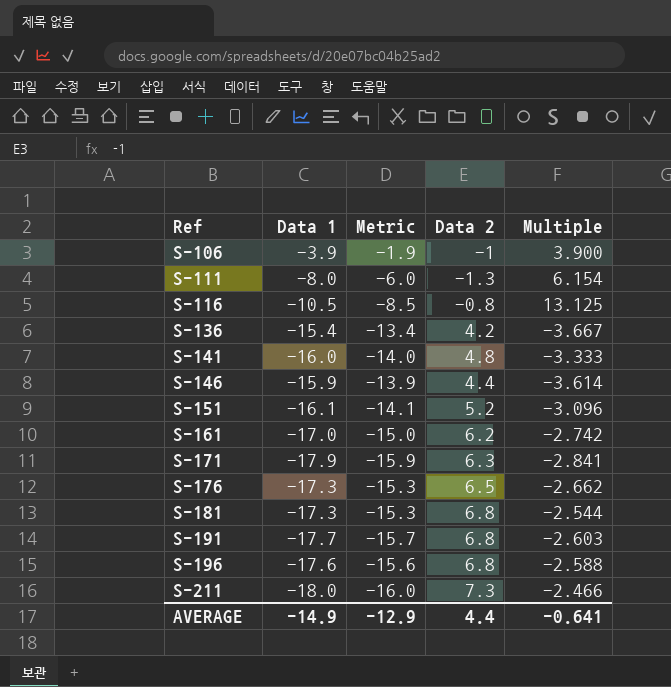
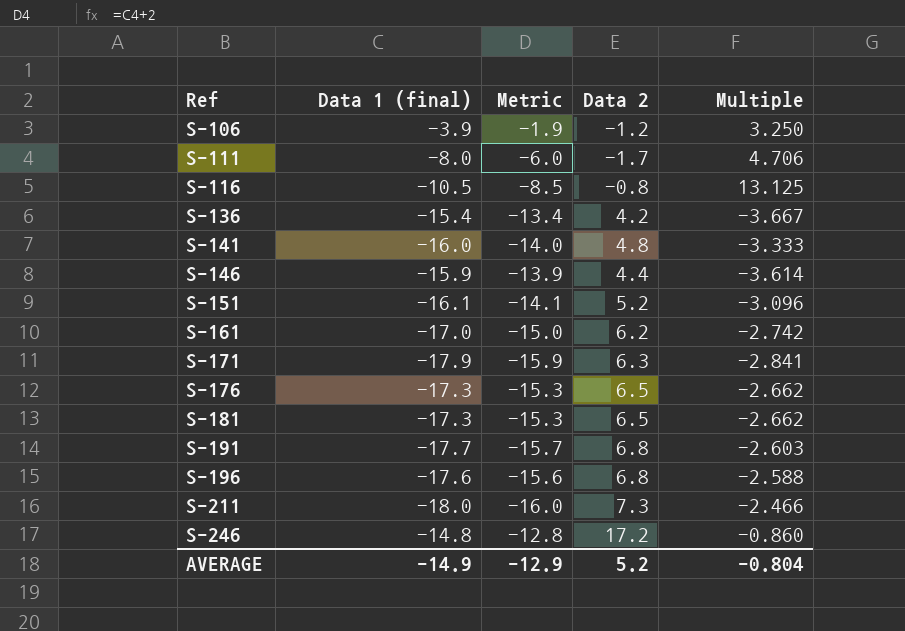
column name: Data 1 -> Data 1 (final)
S-106 | Data 2: -1 -> -1.2
S-106 | Multiple: 3.900 -> 3.250
S-111 | Data 2: -1.3 -> -1.7
S-111 | Multiple: 6.154 -> 4.706
S-181 | Data 2: 6.8 -> 6.5
S-181 | Multiple: -2.544 -> -2.662
row S-246: none -> -14.8 | -12.8 | 17.2 | -0.860
AVERAGE | Data 2: 4.4 -> 5.2
AVERAGE | Multiple: -0.641 -> -0.804

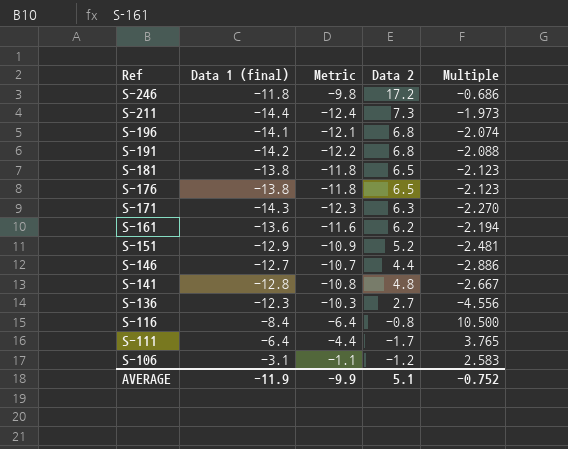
row order: Ref ascending -> Ref descending
S-246 | Data 1 (final): -14.8 -> -11.8
S-246 | Metric: -12.8 -> -9.8
S-246 | Multiple: -0.860 -> -0.686
S-211 | Data 1 (final): -18.0 -> -14.4
S-211 | Metric: -16.0 -> -12.4
S-211 | Multiple: -2.466 -> -1.973
S-196 | Data 1 (final): -17.6 -> -14.1
S-196 | Metric: -15.6 -> -12.1
S-196 | Multiple: -2.588 -> -2.074
S-191 | Data 1 (final): -17.7 -> -14.2
S-191 | Metric: -15.7 -> -12.2
S-191 | Multiple: -2.603 -> -2.088
S-181 | Data 1 (final): -17.3 -> -13.8
S-181 | Metric: -15.3 -> -11.8
S-181 | Multiple: -2.662 -> -2.123
S-176 | Data 1 (final): -17.3 -> -13.8
S-176 | Metric: -15.3 -> -11.8
S-176 | Multiple: -2.662 -> -2.123
S-171 | Data 1 (final): -17.9 -> -14.3
S-171 | Metric: -15.9 -> -12.3
S-171 | Multiple: -2.841 -> -2.270
S-161 | Data 1 (final): -17.0 -> -13.6
S-161 | Metric: -15.0 -> -11.6
S-161 | Multiple: -2.742 -> -2.194
S-151 | Data 1 (final): -16.1 -> -12.9
S-151 | Metric: -14.1 -> -10.9
S-151 | Multiple: -3.096 -> -2.481
S-146 | Data 1 (final): -15.9 -> -12.7
S-146 | Metric: -13.9 -> -10.7
S-146 | Multiple: -3.614 -> -2.886
S-141 | Data 1 (final): -16.0 -> -12.8
S-141 | Metric: -14.0 -> -10.8
S-141 | Multiple: -3.333 -> -2.667
S-136 | Data 1 (final): -15.4 -> -12.3
S-136 | Metric: -13.4 -> -10.3
S-136 | Data 2: 4.2 -> 2.7
S-136 | Multiple: -3.667 -> -4.556
S-116 | Data 1 (final): -10.5 -> -8.4
S-116 | Metric: -8.5 -> -6.4
S-116 | Multiple: 13.125 -> 10.500
S-111 | Data 1 (final): -8.0 -> -6.4
S-111 | Metric: -6.0 -> -4.4
S-111 | Multiple: 4.706 -> 3.765
S-106 | Data 1 (final): -3.9 -> -3.1
S-106 | Metric: -1.9 -> -1.1
S-106 | Multiple: 3.250 -> 2.583
AVERAGE | Data 1 (final): -14.9 -> -11.9
AVERAGE | Metric: -12.9 -> -9.9
AVERAGE | Data 2: 5.2 -> 5.1
AVERAGE | Multiple: -0.804 -> -0.752

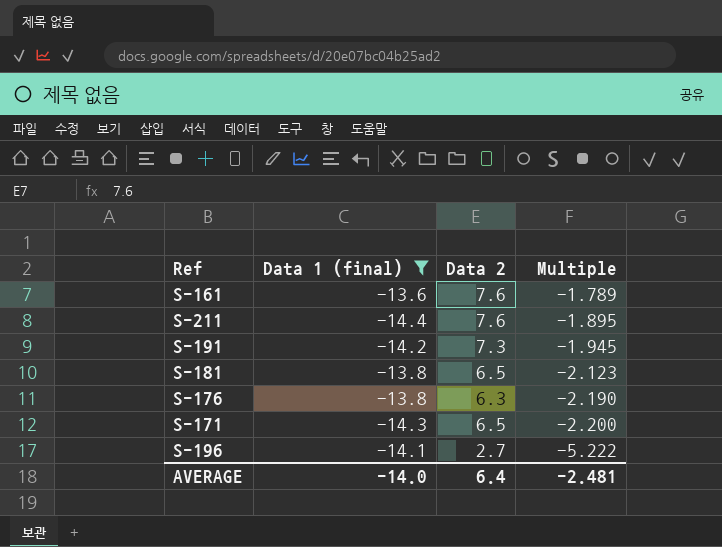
filter: none -> Data 1 (final) <= -13.6
row order: Ref descending -> Multiple descending
column Metric | formula: [Data 1 (final)] + 2 -> none
S-161 | Data 2: 6.2 -> 7.6
S-161 | Multiple: -2.194 -> -1.789
S-211 | Data 2: 7.3 -> 7.6
S-211 | Multiple: -1.973 -> -1.895
S-191 | Data 2: 6.8 -> 7.3
S-191 | Multiple: -2.088 -> -1.945
S-176 | Data 2: 6.5 -> 6.3
S-176 | Multiple: -2.123 -> -2.190
S-171 | Data 2: 6.3 -> 6.5
S-171 | Multiple: -2.270 -> -2.200
S-196 | Data 2: 6.8 -> 2.7
S-196 | Multiple: -2.074 -> -5.222
AVERAGE | Data 1 (final): -11.9 -> -14.0
AVERAGE | Data 2: 5.1 -> 6.4
AVERAGE | Multiple: -0.752 -> -2.481

